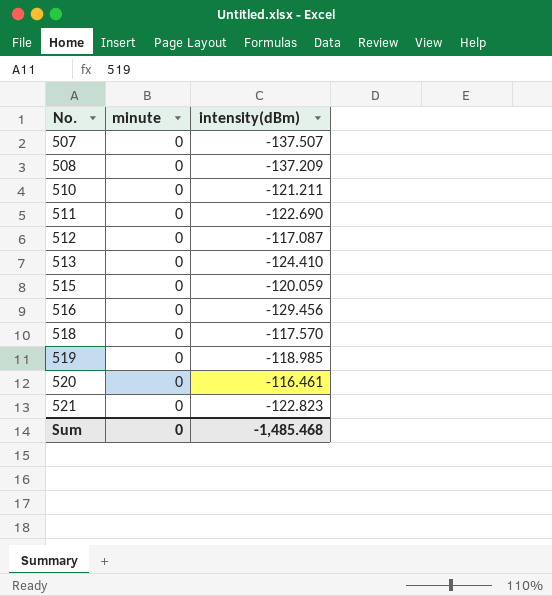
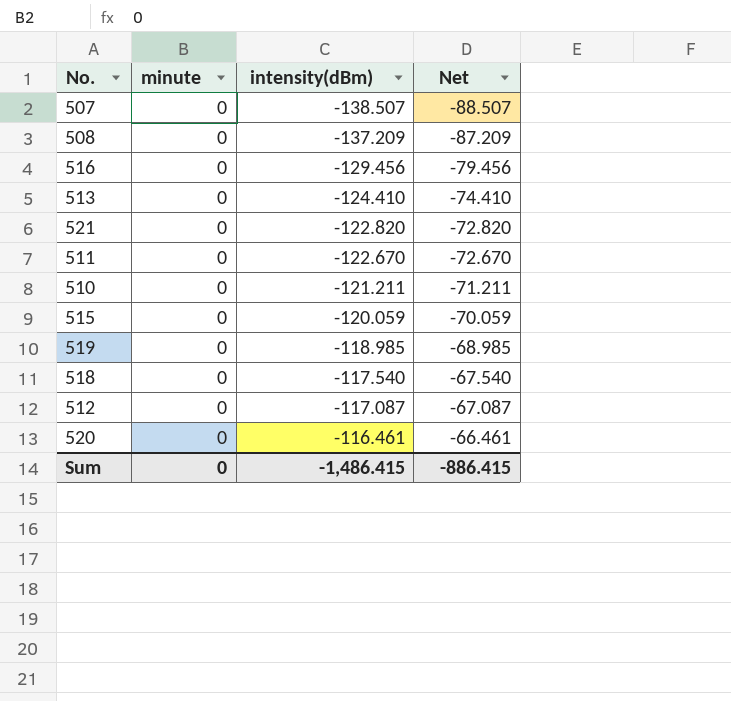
row order: No. ascending -> intensity(dBm) ascending
column Net | formula: none -> [intensity(dBm)] + 50
507 | intensity(dBm): -137.507 -> -138.507
521 | intensity(dBm): -122.823 -> -122.820
511 | intensity(dBm): -122.690 -> -122.670
518 | intensity(dBm): -117.570 -> -117.540
Sum | intensity(dBm): -1,485.468 -> -1,486.415

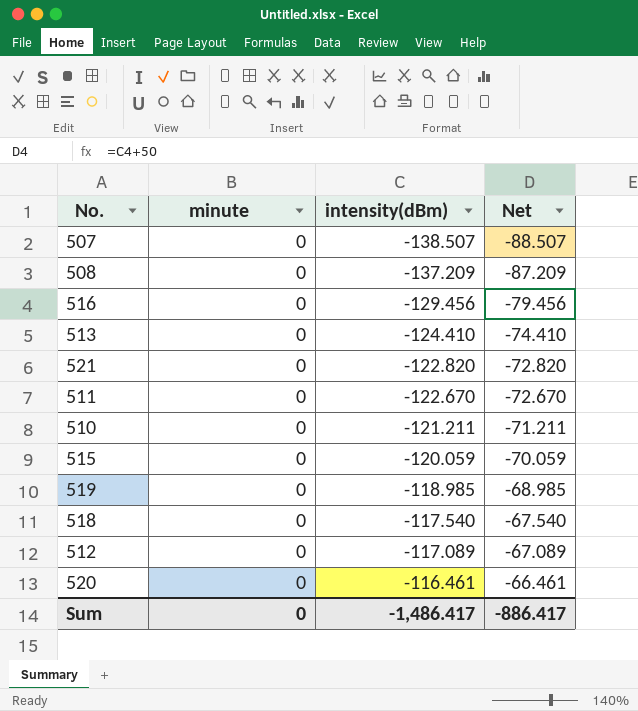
512 | intensity(dBm): -117.087 -> -117.089
512 | Net: -67.087 -> -67.089
Sum | intensity(dBm): -1,486.415 -> -1,486.417
Sum | Net: -886.415 -> -886.417

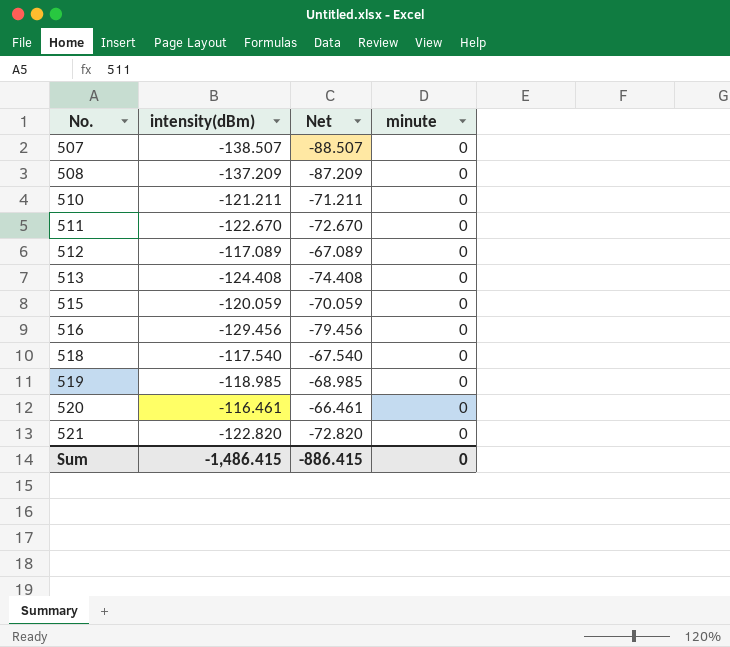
row order: intensity(dBm) ascending -> No. ascending
column minute | position: 2 -> 4
513 | intensity(dBm): -124.410 -> -124.408
513 | Net: -74.410 -> -74.408
Sum | intensity(dBm): -1,486.417 -> -1,486.415
Sum | Net: -886.417 -> -886.415

